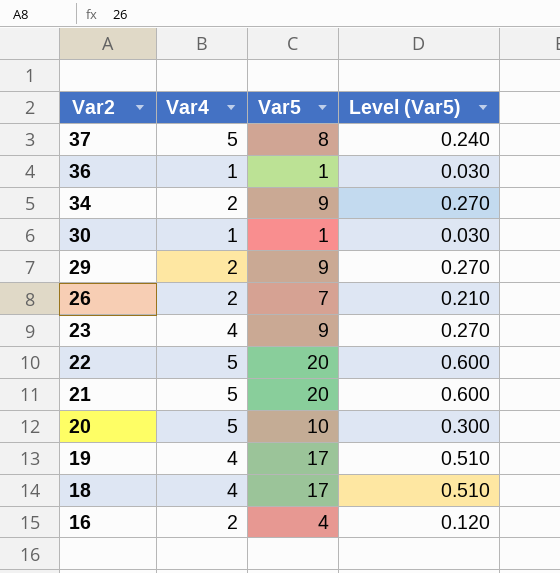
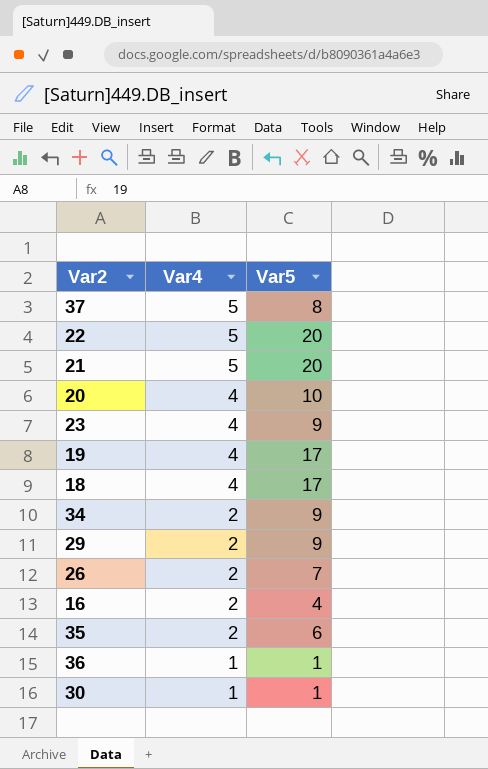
row order: Var2 descending -> Var4 descending
column Level (Var5) | formula: [Var5] * 0.03 -> none
20 | Var4: 5 -> 4
row 35: none -> 2 | 6

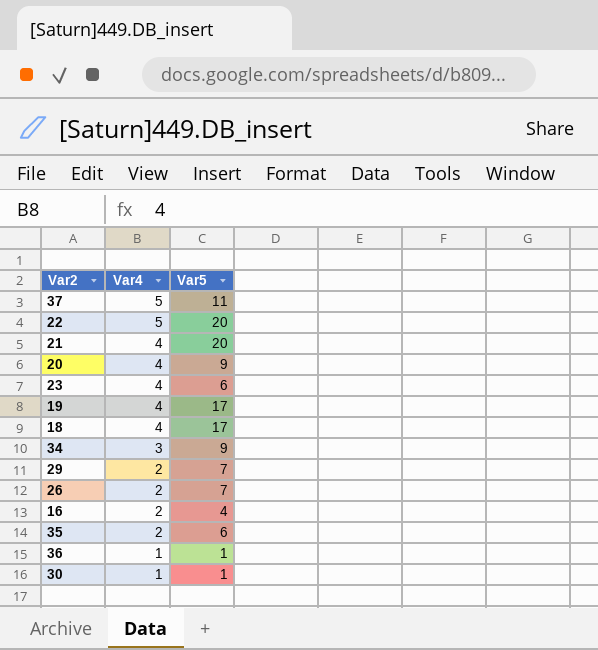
37 | Var5: 8 -> 11
21 | Var4: 5 -> 4
20 | Var5: 10 -> 9
23 | Var5: 9 -> 6
34 | Var4: 2 -> 3
29 | Var5: 9 -> 7

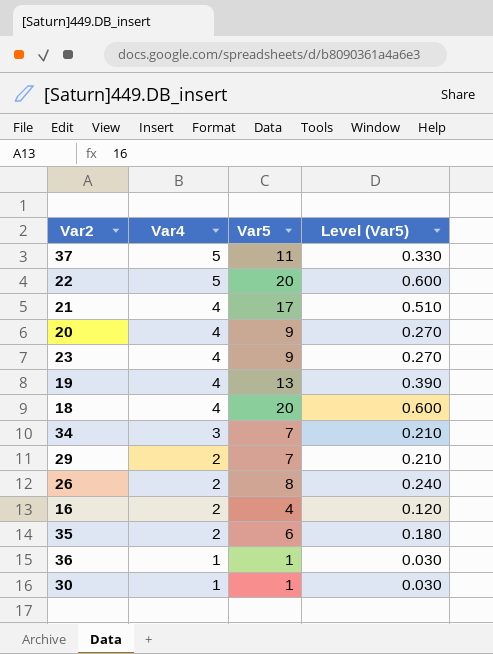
column Level (Var5) | formula: none -> [Var5] * 0.03
21 | Var5: 20 -> 17
23 | Var5: 6 -> 9
19 | Var5: 17 -> 13
18 | Var5: 17 -> 20
34 | Var5: 9 -> 7
26 | Var5: 7 -> 8

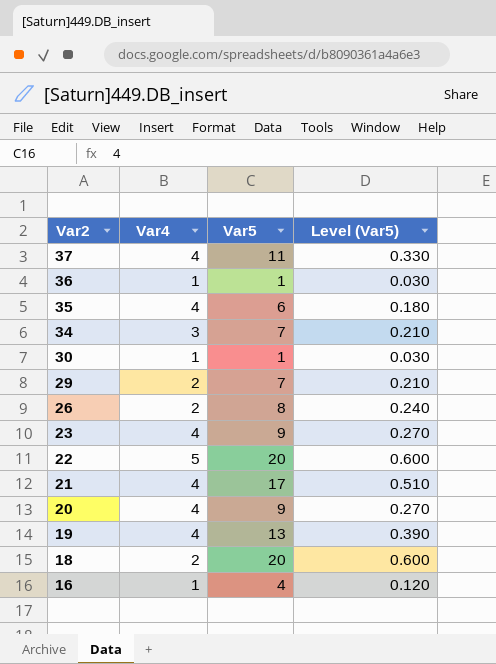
row order: Var4 descending -> Var2 descending
37 | Var4: 5 -> 4
35 | Var4: 2 -> 4
18 | Var4: 4 -> 2
16 | Var4: 2 -> 1

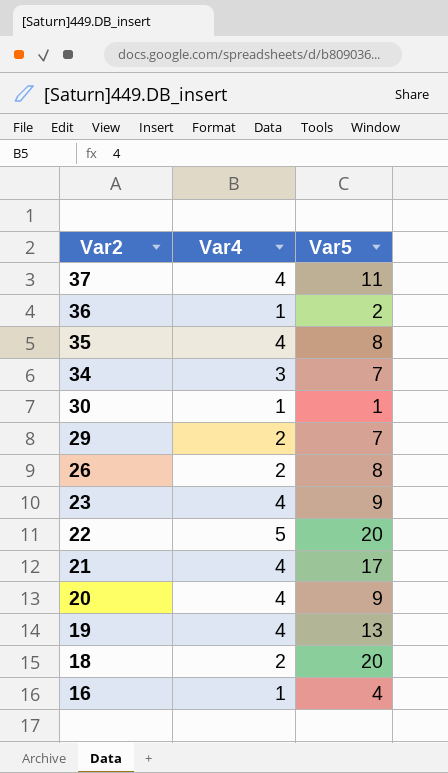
column Level (Var5) | formula: [Var5] * 0.03 -> none
36 | Var5: 1 -> 2
35 | Var5: 6 -> 8

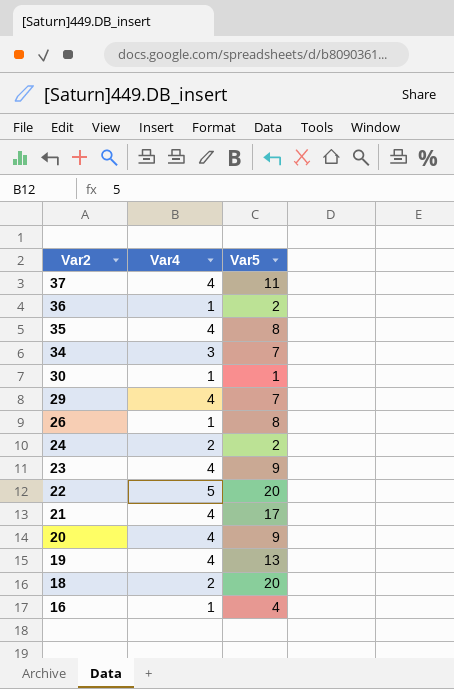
29 | Var4: 2 -> 4
26 | Var4: 2 -> 1
row 24: none -> 2 | 2

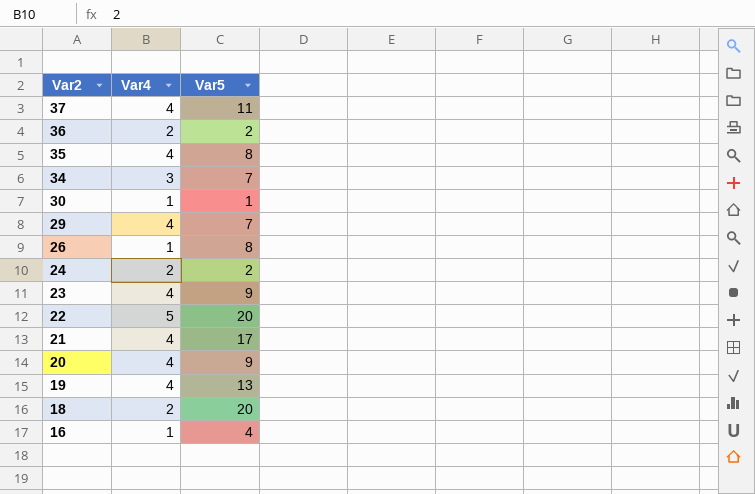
36 | Var4: 1 -> 2

